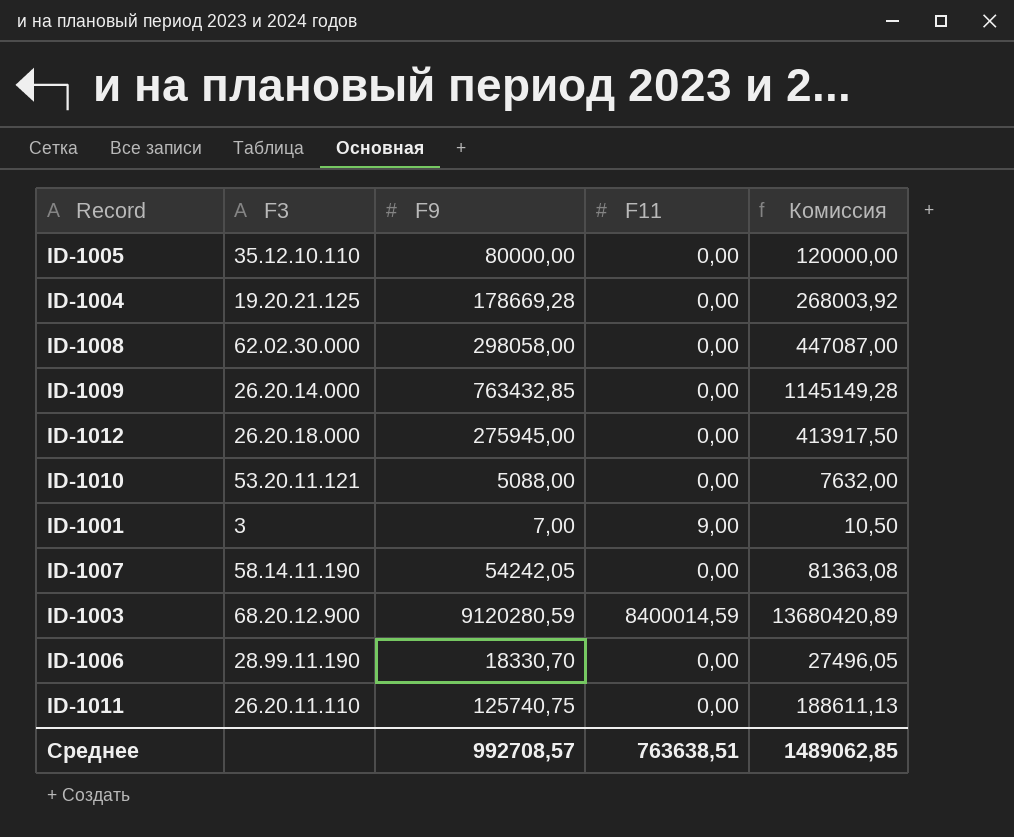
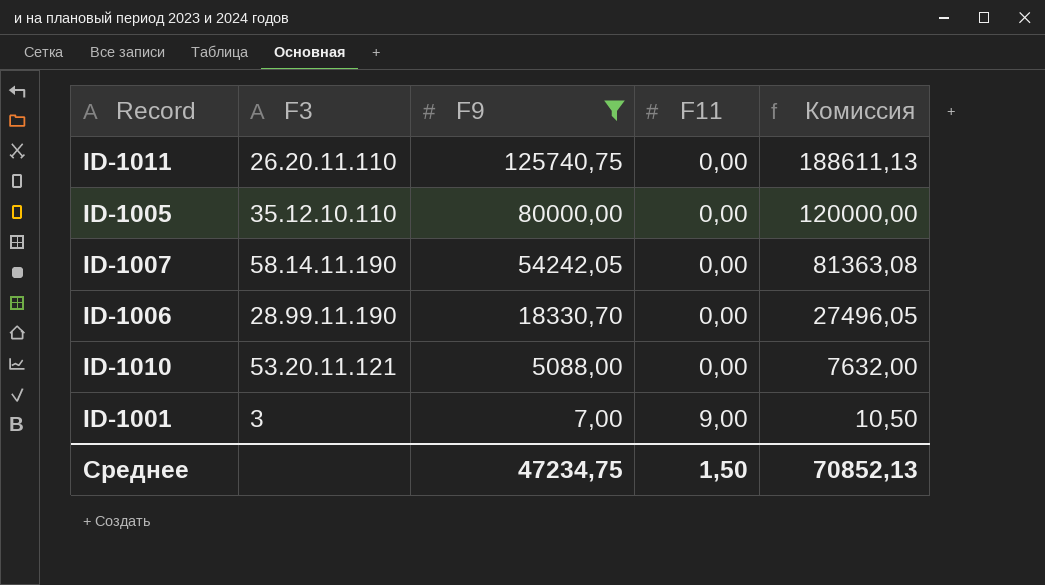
filter: none -> F9 <= 125740,75
row order: none -> F9 descending
Среднее | F9: 992708,57 -> 47234,75
Среднее | F11: 763638,51 -> 1,50
Среднее | Комиссия: 1489062,85 -> 70852,13

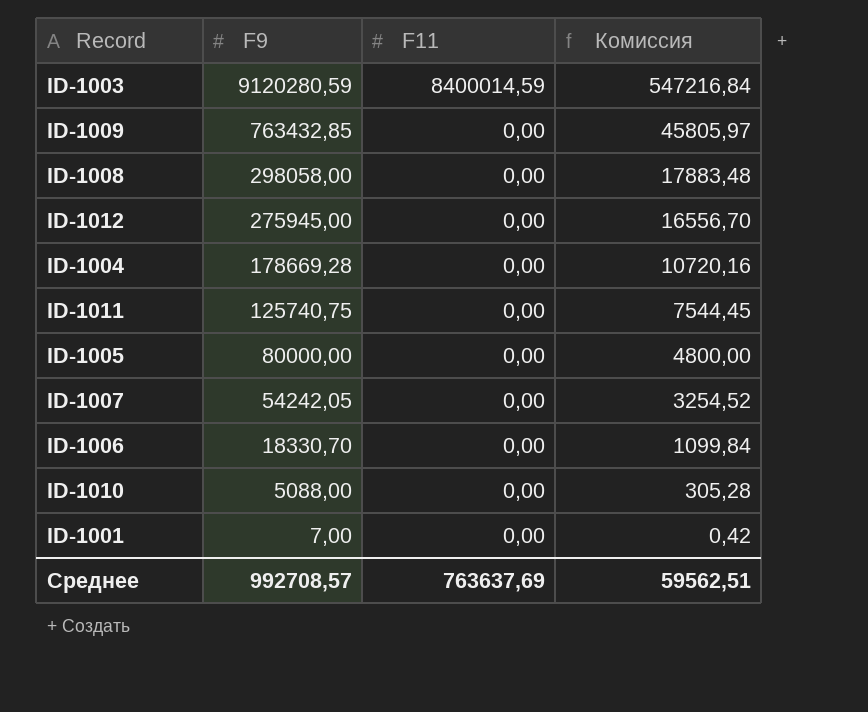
filter: F9 <= 125740,75 -> none
column F3 | position: 2 -> none
column Комиссия | formula: [F9] * 1,5 -> [F9] * 0,06
ID-1001 | F11: 9,00 -> 0,00
Среднее | F9: 47234,75 -> 992708,57
Среднее | F11: 1,50 -> 763637,69
Среднее | Комиссия: 70852,13 -> 59562,51

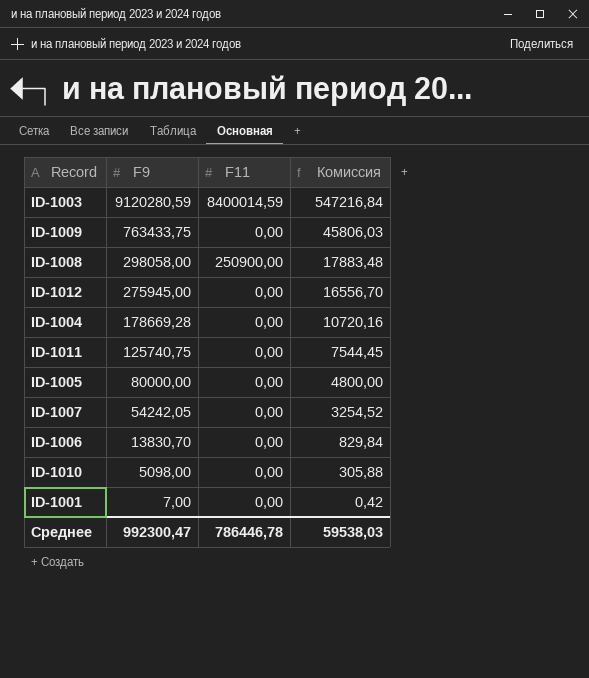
ID-1009 | F9: 763432,85 -> 763433,75
ID-1009 | Комиссия: 45805,97 -> 45806,03
ID-1008 | F11: 0,00 -> 250900,00
ID-1006 | F9: 18330,70 -> 13830,70
ID-1006 | Комиссия: 1099,84 -> 829,84
ID-1010 | F9: 5088,00 -> 5098,00
ID-1010 | Комиссия: 305,28 -> 305,88
Среднее | F9: 992708,57 -> 992300,47
Среднее | F11: 763637,69 -> 786446,78
Среднее | Комиссия: 59562,51 -> 59538,03

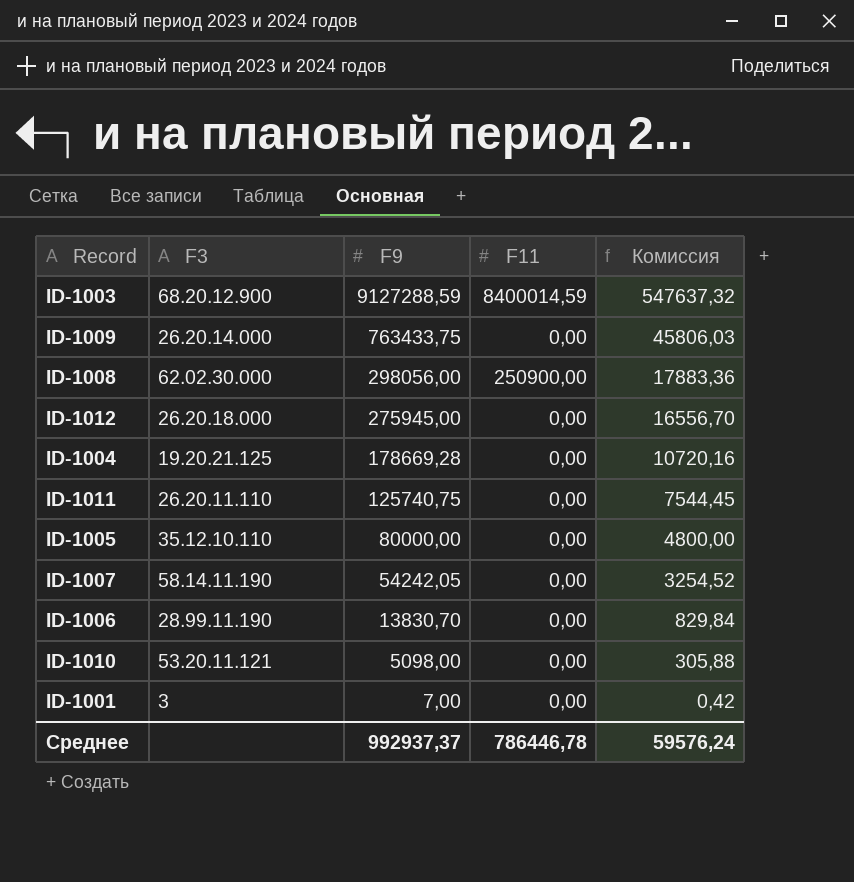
column F3 | position: none -> 2
ID-1003 | F9: 9120280,59 -> 9127288,59
ID-1003 | Комиссия: 547216,84 -> 547637,32
ID-1008 | F9: 298058,00 -> 298056,00
ID-1008 | Комиссия: 17883,48 -> 17883,36
Среднее | F9: 992300,47 -> 992937,37
Среднее | Комиссия: 59538,03 -> 59576,24

